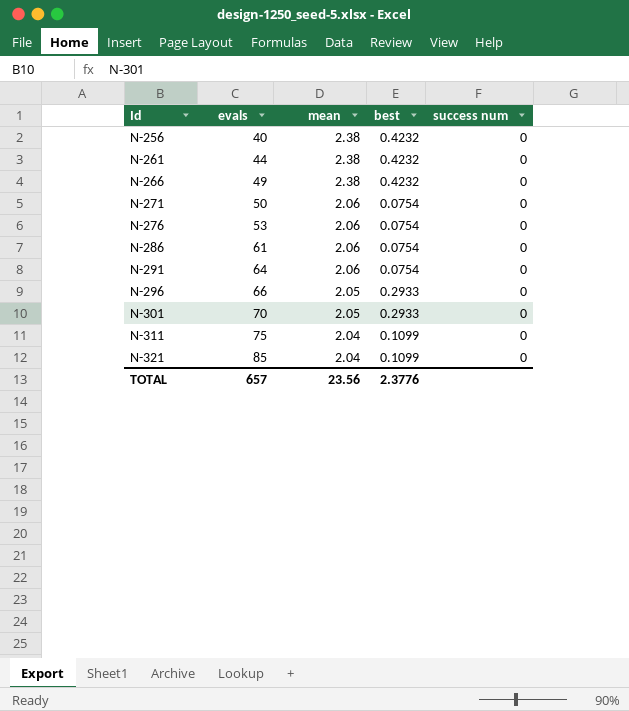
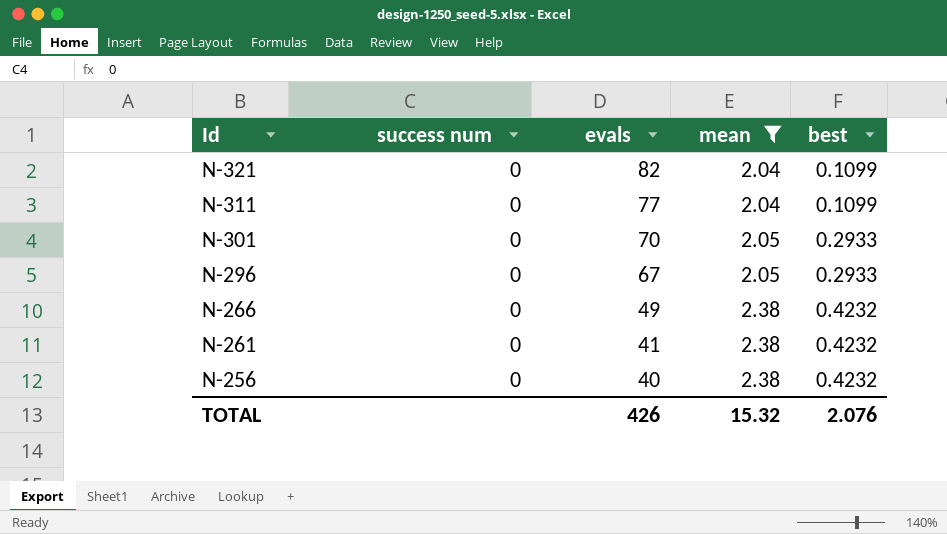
filter: none -> mean != 2.06
row order: Id ascending -> Id descending
column success num | position: 5 -> 2
N-321 | evals: 85 -> 82
N-311 | evals: 75 -> 77
N-296 | evals: 66 -> 67
N-261 | evals: 44 -> 41
TOTAL | evals: 657 -> 426
TOTAL | mean: 23.56 -> 15.32
TOTAL | best: 2.3776 -> 2.076

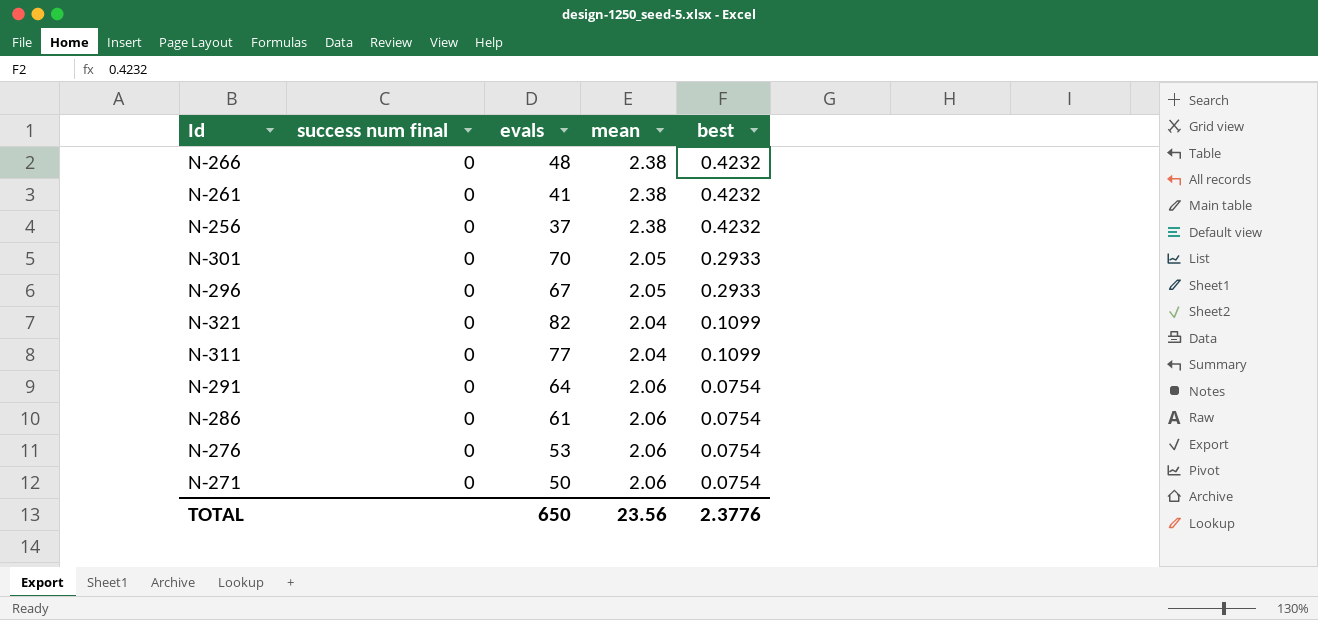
filter: mean != 2.06 -> none
row order: Id descending -> best descending
column name: success num -> success num final
N-266 | evals: 49 -> 48
N-256 | evals: 40 -> 37
TOTAL | evals: 426 -> 650
TOTAL | mean: 15.32 -> 23.56
TOTAL | best: 2.076 -> 2.3776

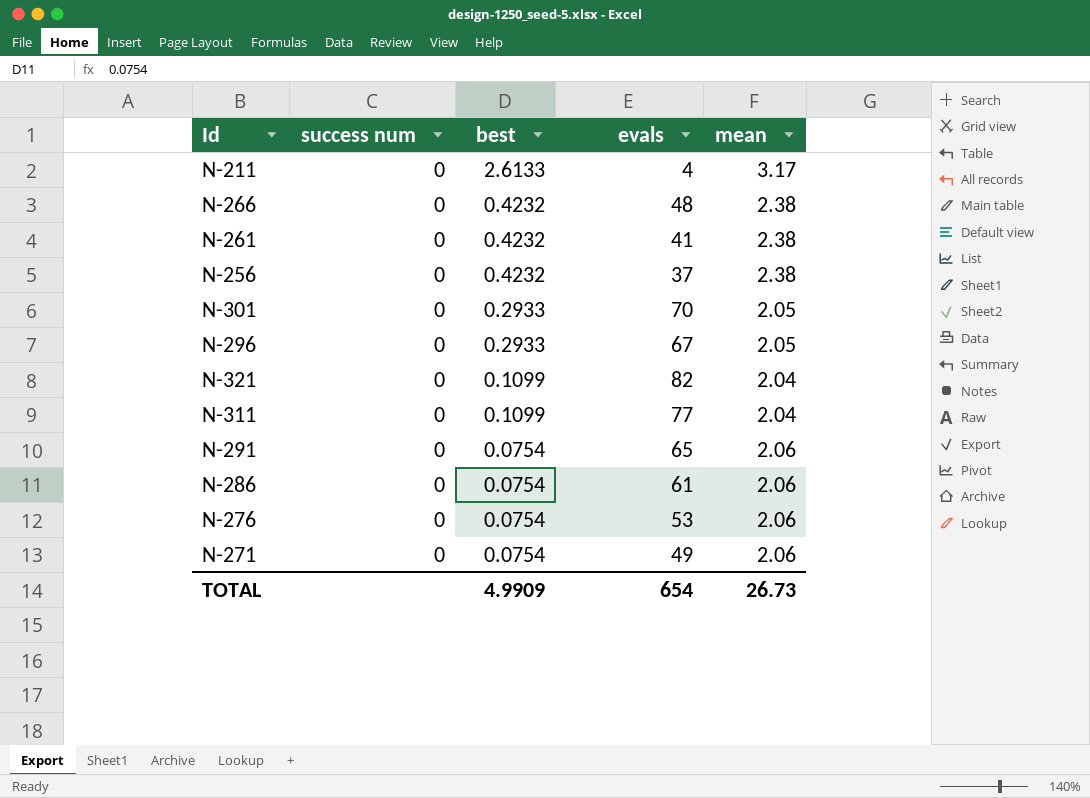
column name: success num final -> success num
column best | position: 5 -> 3
row N-211: none -> 0 | 2.6133 | 4 | 3.17
N-291 | evals: 64 -> 65
N-271 | evals: 50 -> 49
TOTAL | best: 2.3776 -> 4.9909
TOTAL | evals: 650 -> 654
TOTAL | mean: 23.56 -> 26.73

